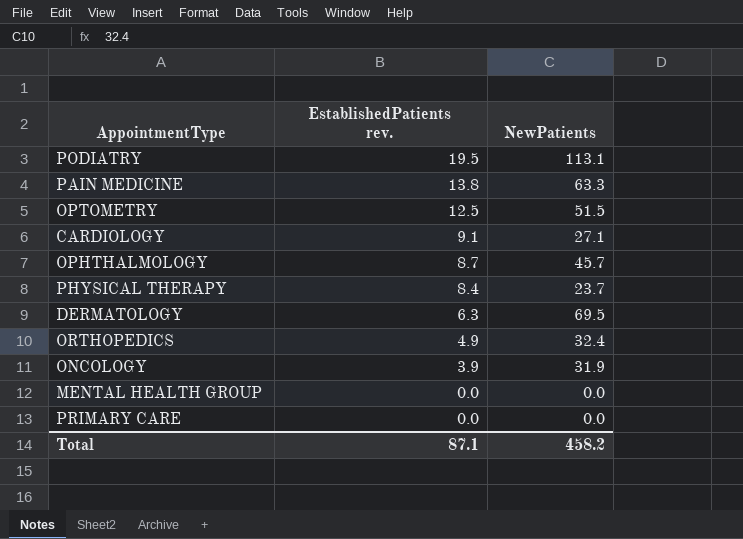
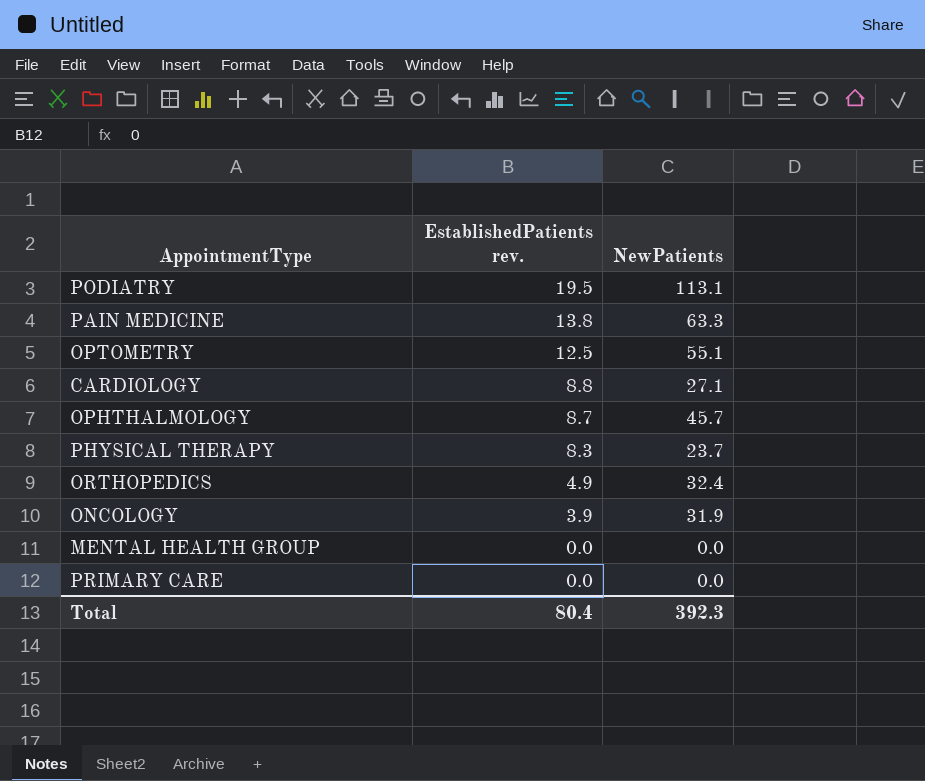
row DERMATOLOGY: 6.3 | 69.5 -> none
OPTOMETRY | NewPatients: 51.5 -> 55.1
CARDIOLOGY | EstablishedPatients rev.: 9.1 -> 8.8
PHYSICAL THERAPY | EstablishedPatients rev.: 8.4 -> 8.3
Total | EstablishedPatients rev.: 87.1 -> 80.4
Total | NewPatients: 458.2 -> 392.3

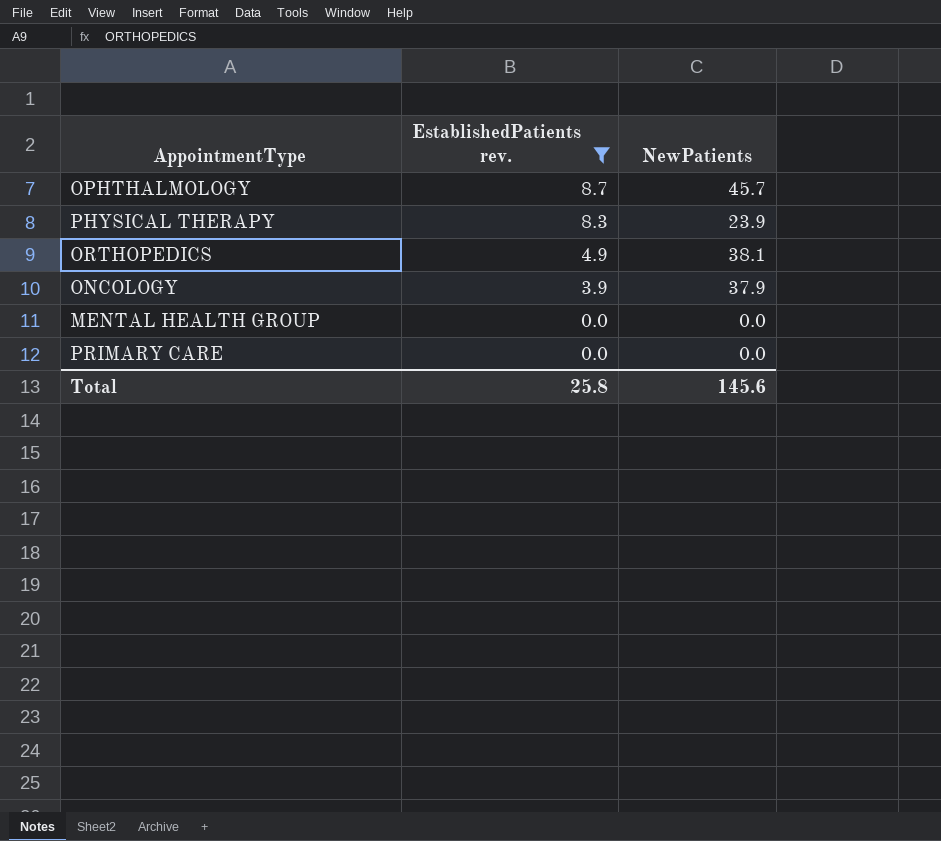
filter: none -> EstablishedPatients rev. <= 8.7
PHYSICAL THERAPY | NewPatients: 23.7 -> 23.9
ORTHOPEDICS | NewPatients: 32.4 -> 38.1
ONCOLOGY | NewPatients: 31.9 -> 37.9
Total | EstablishedPatients rev.: 80.4 -> 25.8
Total | NewPatients: 392.3 -> 145.6

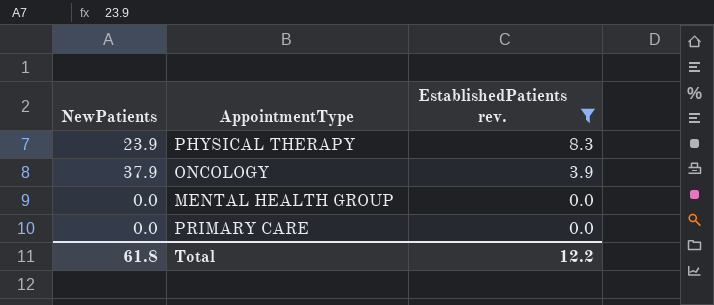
column NewPatients | position: 3 -> 1
row OPHTHALMOLOGY: 8.7 | 45.7 -> none
row ORTHOPEDICS: 4.9 | 38.1 -> none
Total | NewPatients: 145.6 -> 61.8
Total | EstablishedPatients rev.: 25.8 -> 12.2

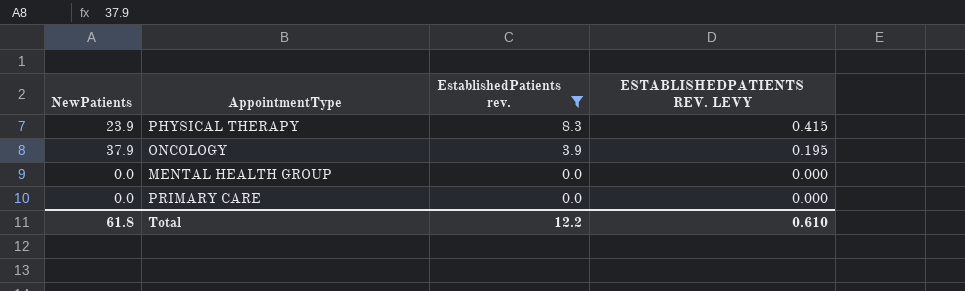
column ESTABLISHEDPATIENTS REV. LEVY | formula: none -> [EstablishedPatients rev.] * 0.05

